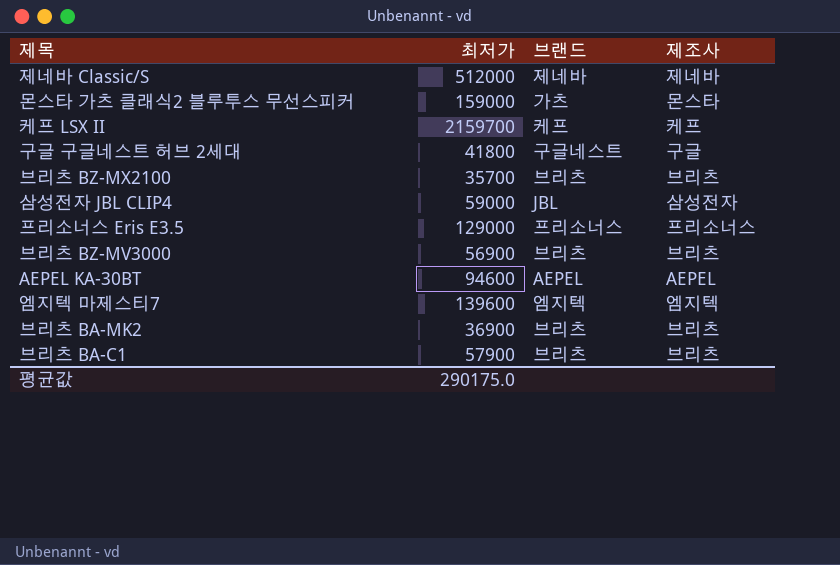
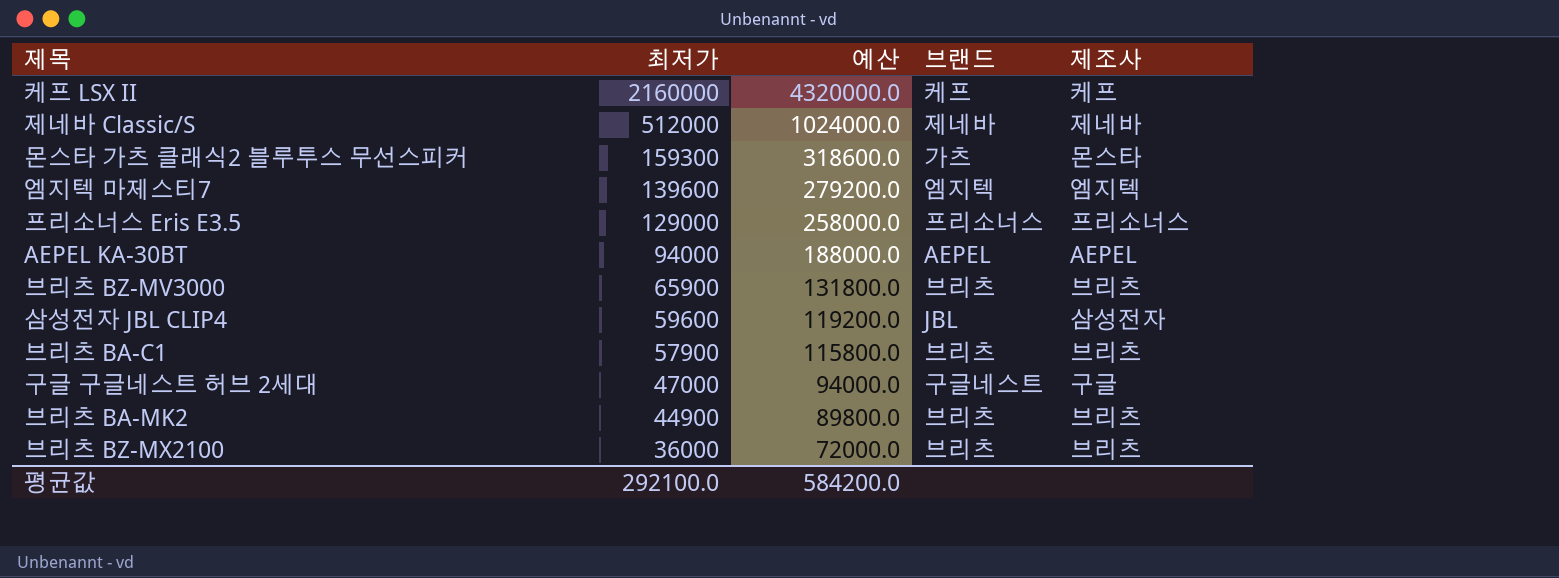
row order: none -> 최저가 descending
column 예산 | formula: none -> [최저가] * 2
케프 LSX II | 최저가: 2159700 -> 2160000
몬스타 가츠 클래식2 블루투스 무선스피커 | 최저가: 159000 -> 159300
AEPEL KA-30BT | 최저가: 94600 -> 94000
브리츠 BZ-MV3000 | 최저가: 56900 -> 65900
삼성전자 JBL CLIP4 | 최저가: 59000 -> 59600
구글 구글네스트 허브 2세대 | 최저가: 41800 -> 47000
브리츠 BA-MK2 | 최저가: 36900 -> 44900
브리츠 BZ-MX2100 | 최저가: 35700 -> 36000
평균값 | 최저가: 290175.0 -> 292100.0

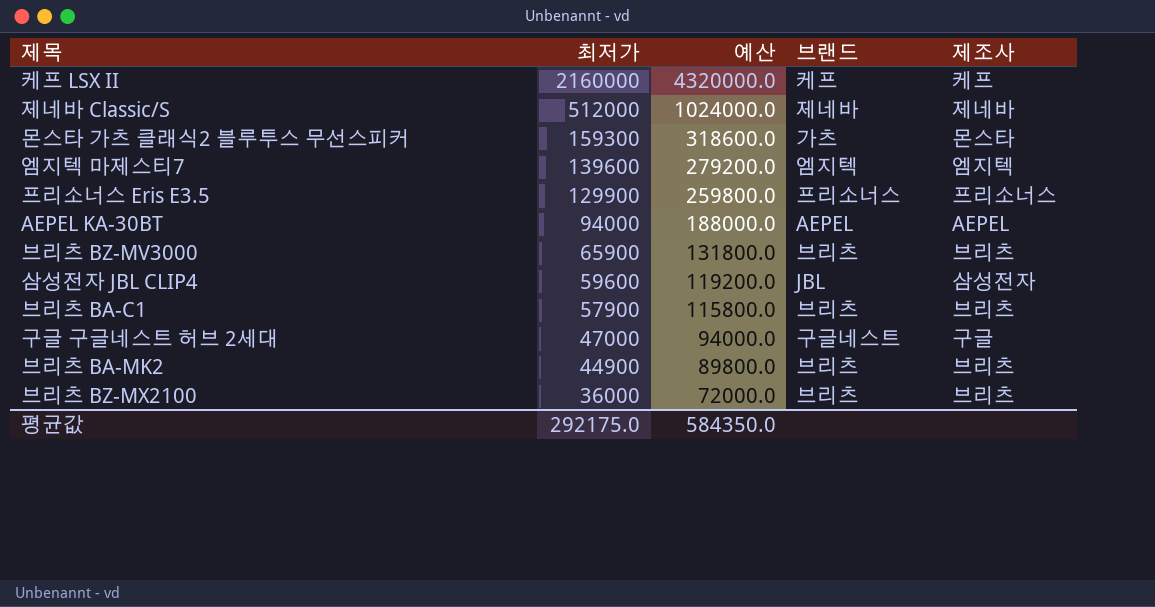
프리소너스 Eris E3.5 | 최저가: 129000 -> 129900
프리소너스 Eris E3.5 | 예산: 258000.0 -> 259800.0
평균값 | 최저가: 292100.0 -> 292175.0
평균값 | 예산: 584200.0 -> 584350.0

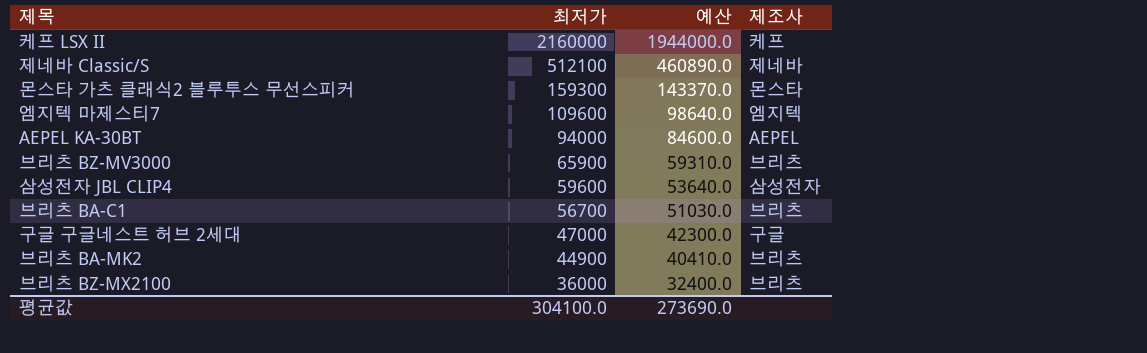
column 브랜드 | position: 4 -> none
column 예산 | formula: [최저가] * 2 -> [최저가] * 0.9
row 프리소너스 Eris E3.5: 129900 | 259800.0 | 프리소너스 | 프리소너스 -> none
제네바 Classic/S | 최저가: 512000 -> 512100
엠지텍 마제스티7 | 최저가: 139600 -> 109600
브리츠 BA-C1 | 최저가: 57900 -> 56700
평균값 | 최저가: 292175.0 -> 304100.0
평균값 | 예산: 584350.0 -> 273690.0

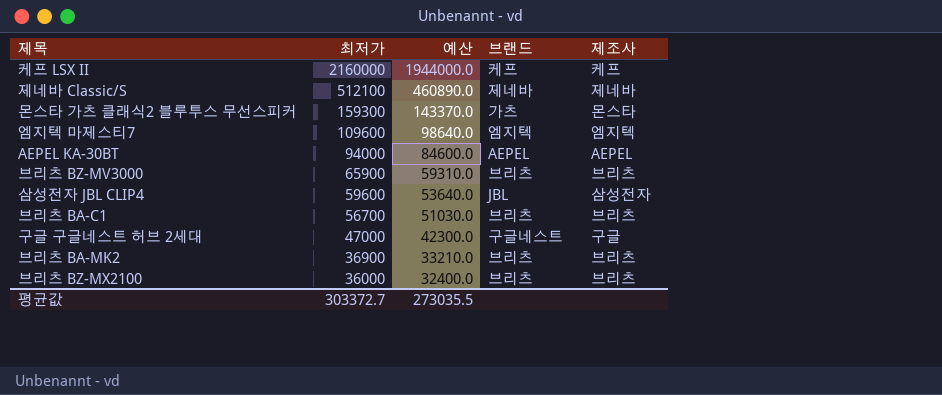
column 브랜드 | position: none -> 4
브리츠 BA-MK2 | 최저가: 44900 -> 36900
브리츠 BA-MK2 | 예산: 40410.0 -> 33210.0
평균값 | 최저가: 304100.0 -> 303372.7
평균값 | 예산: 273690.0 -> 273035.5

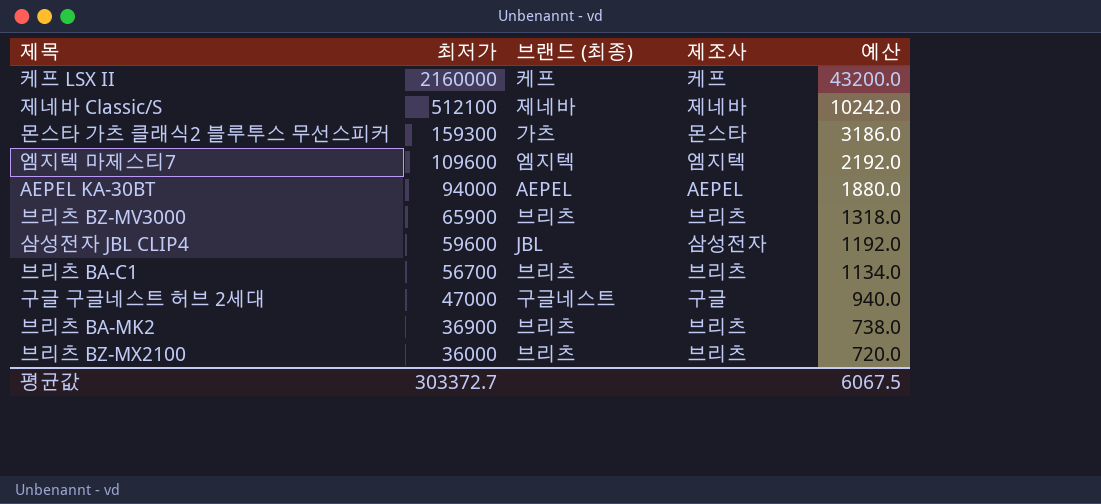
column name: 브랜드 -> 브랜드 (최종)
column 예산 | formula: [최저가] * 0.9 -> [최저가] * 0.02
column 예산 | position: 3 -> 5
평균값 | 예산: 273035.5 -> 6067.5

